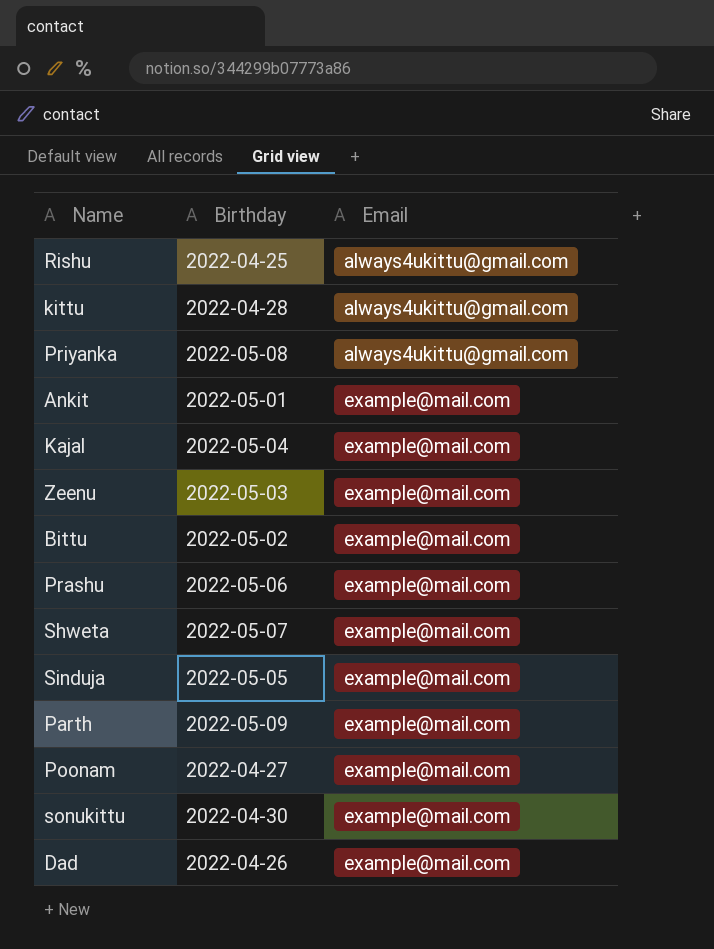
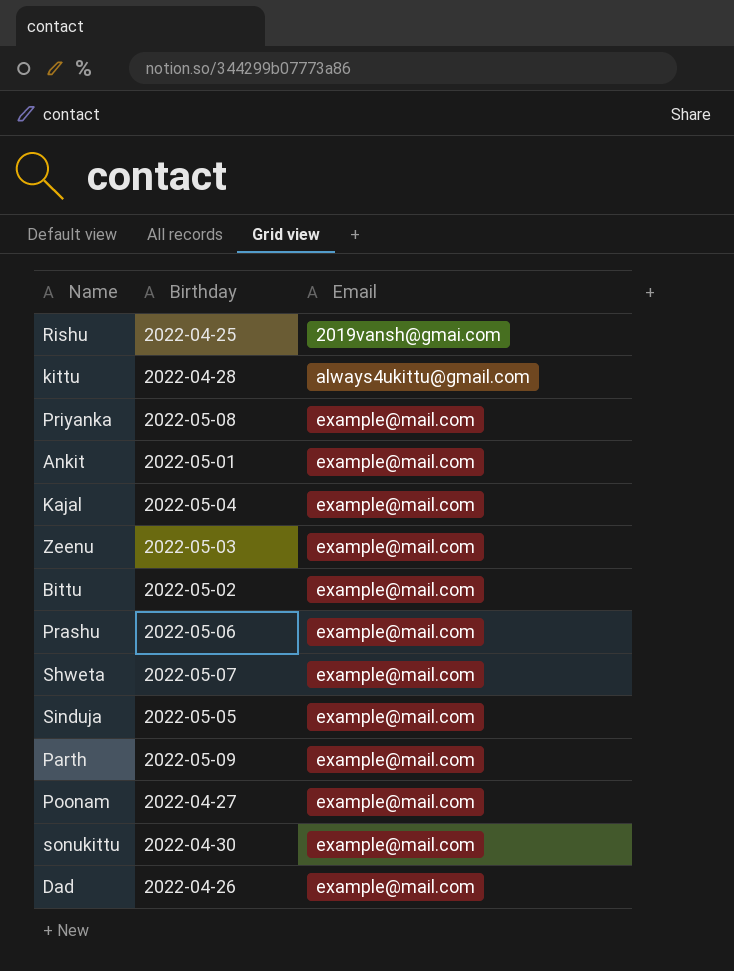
Rishu | Email: always4ukittu@gmail.com -> 2019vansh@gmai.com
Priyanka | Email: always4ukittu@gmail.com -> example@mail.com

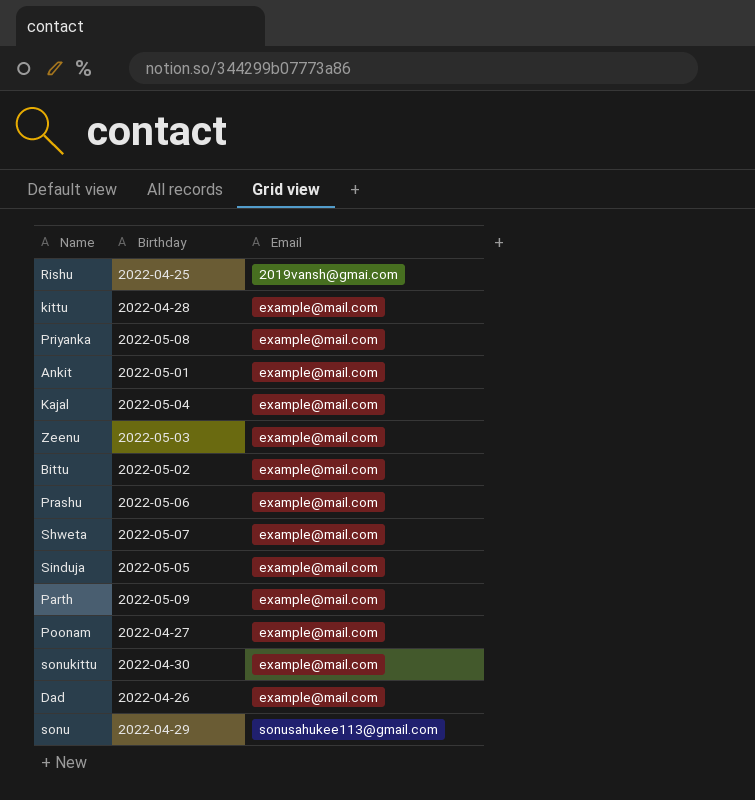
kittu | Email: always4ukittu@gmail.com -> example@mail.com
row sonu: none -> 2022-04-29 | sonusahukee113@gmail.com

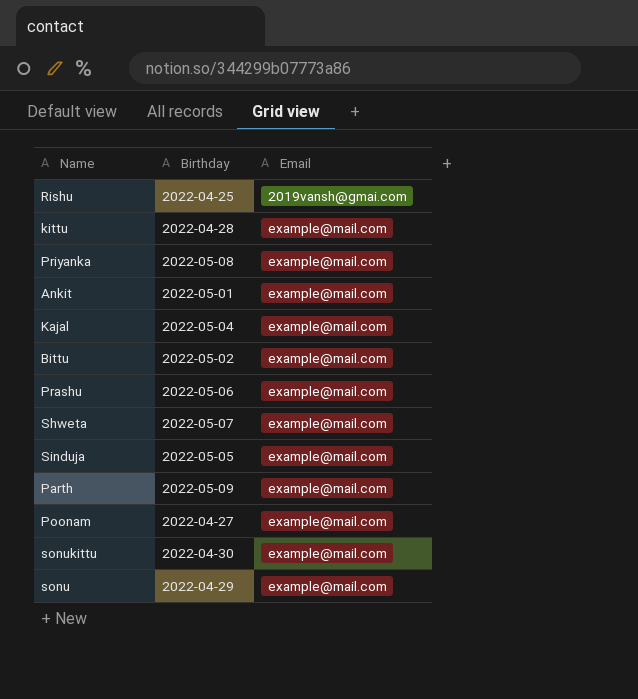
row Zeenu: 2022-05-03 | example@mail.com -> none
row Dad: 2022-04-26 | example@mail.com -> none
sonu | Email: sonusahukee113@gmail.com -> example@mail.com

